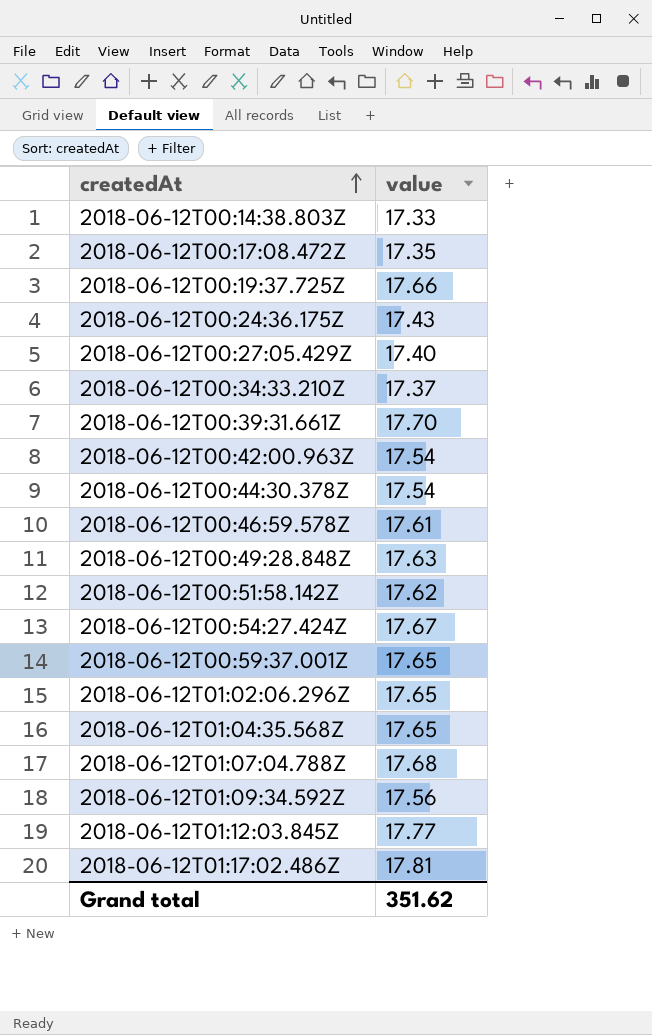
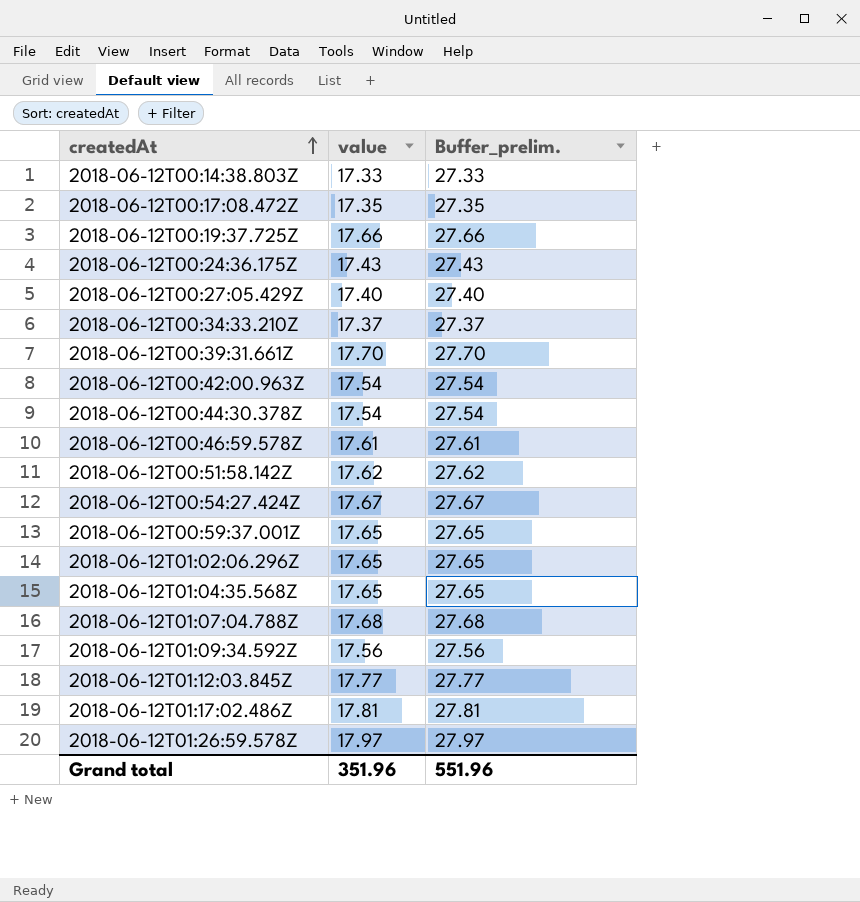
column Buffer_prelim. | formula: none -> [value] + 10
row 2018-06-12T00:49:28.848Z: 17.63 -> none
row 2018-06-12T01:26:59.578Z: none -> 17.97 | 27.97
Grand total | value: 351.62 -> 351.96

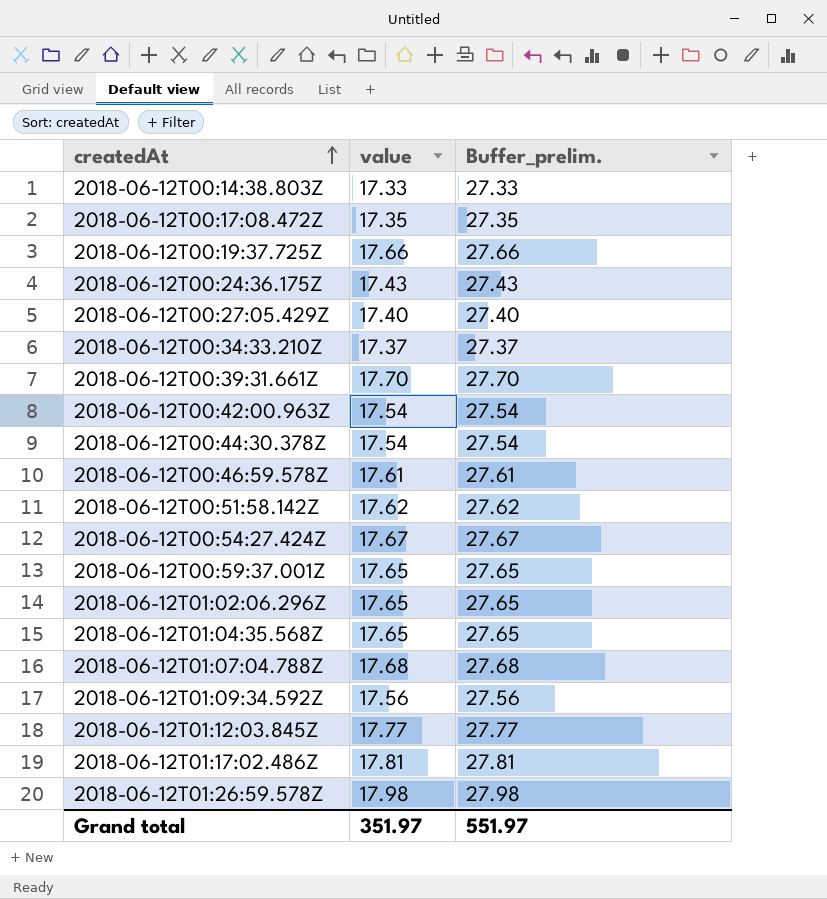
2018-06-12T01:26:59.578Z | value: 17.97 -> 17.98
2018-06-12T01:26:59.578Z | Buffer_prelim.: 27.97 -> 27.98
Grand total | value: 351.96 -> 351.97
Grand total | Buffer_prelim.: 551.96 -> 551.97

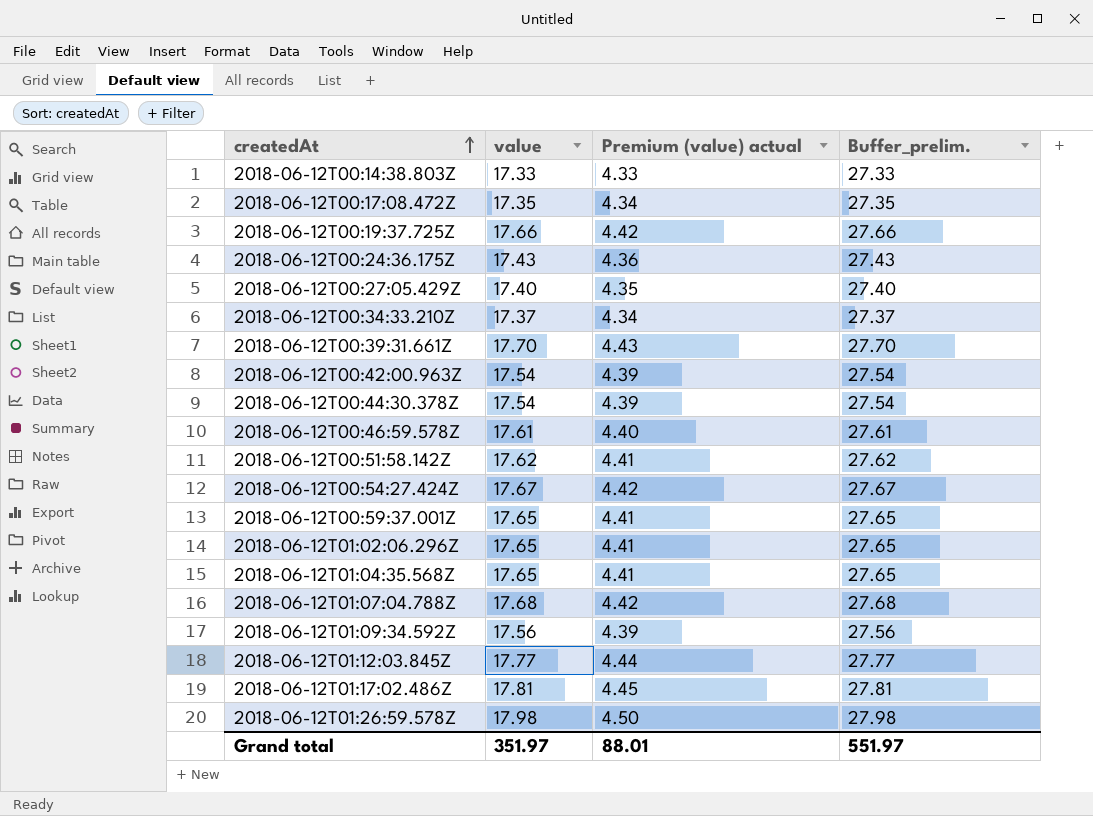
column Premium (value) actual | formula: none -> [value] * 0.25

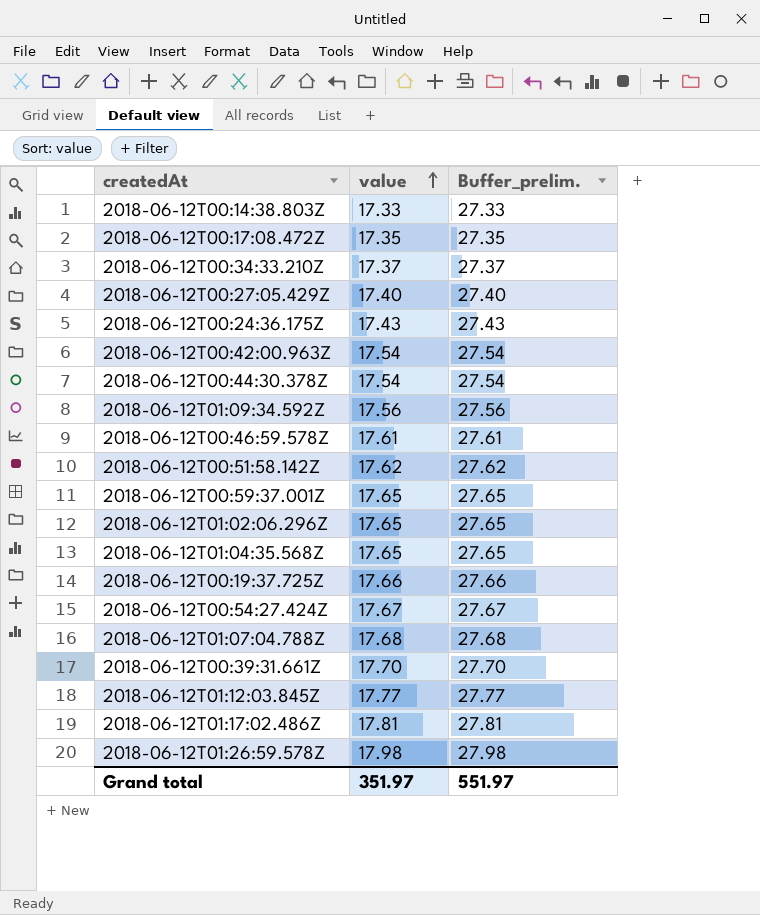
row order: createdAt ascending -> value ascending
column Premium (value) actual | formula: [value] * 0.25 -> none

